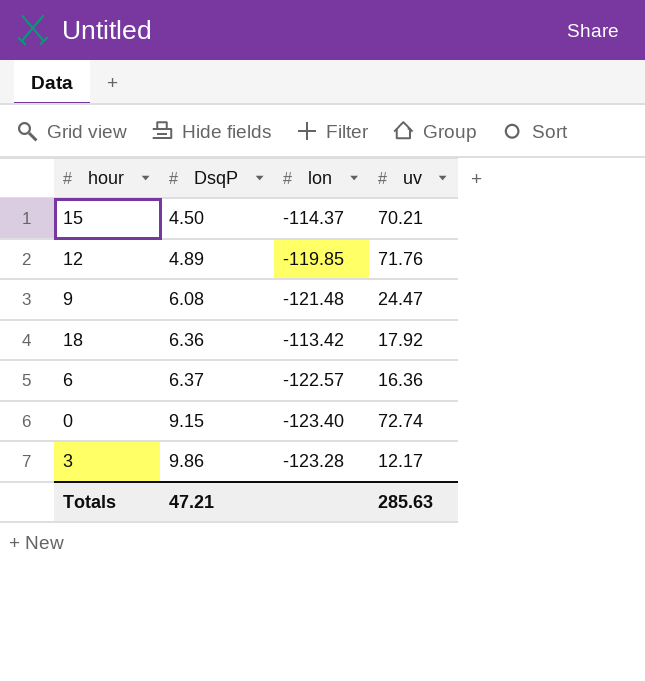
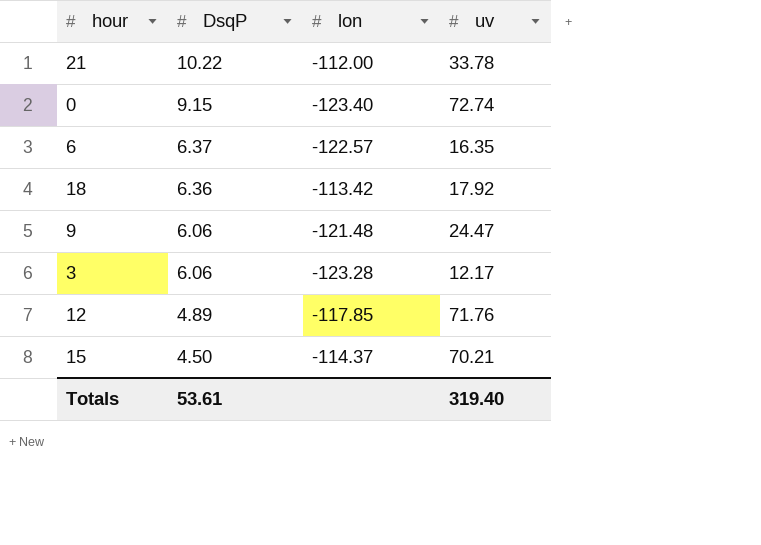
row order: DsqP ascending -> DsqP descending
row 21: none -> 10.22 | -112.00 | 33.78
6 | uv: 16.36 -> 16.35
9 | DsqP: 6.08 -> 6.06
3 | DsqP: 9.86 -> 6.06
12 | lon: -119.85 -> -117.85
Totals | DsqP: 47.21 -> 53.61
Totals | uv: 285.63 -> 319.40

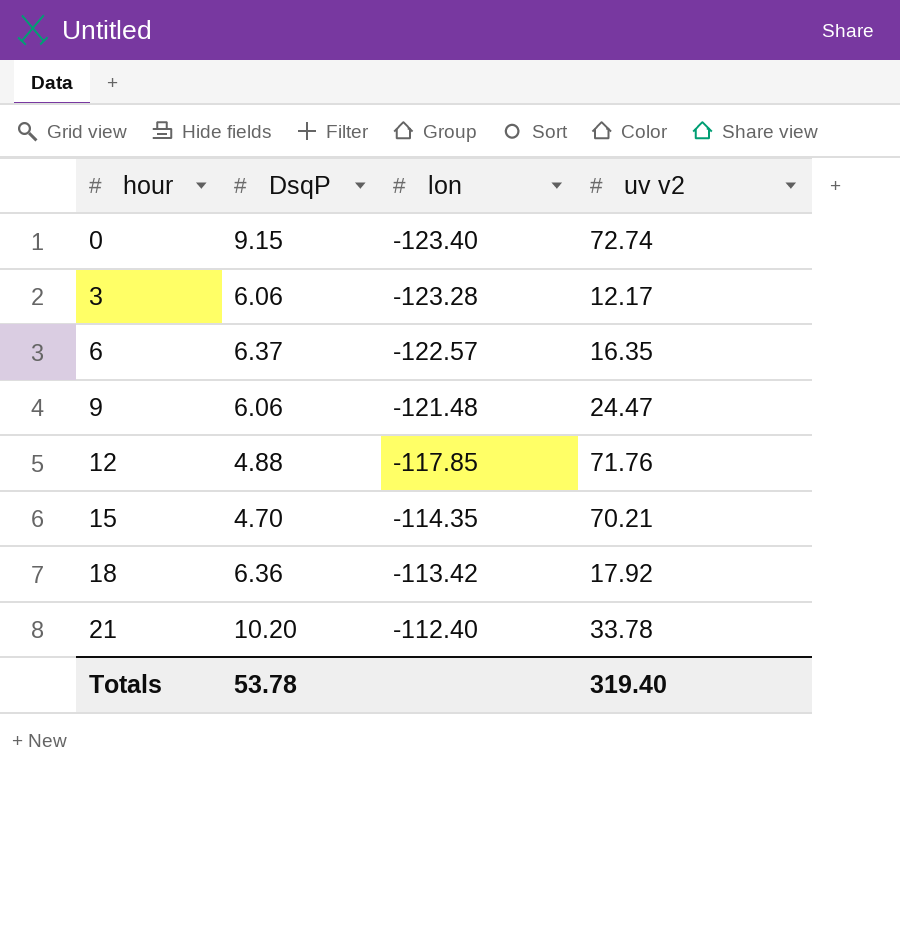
row order: DsqP descending -> hour ascending
column name: uv -> uv v2
12 | DsqP: 4.89 -> 4.88
15 | DsqP: 4.50 -> 4.70
15 | lon: -114.37 -> -114.35
21 | DsqP: 10.22 -> 10.20
21 | lon: -112.00 -> -112.40
Totals | DsqP: 53.61 -> 53.78

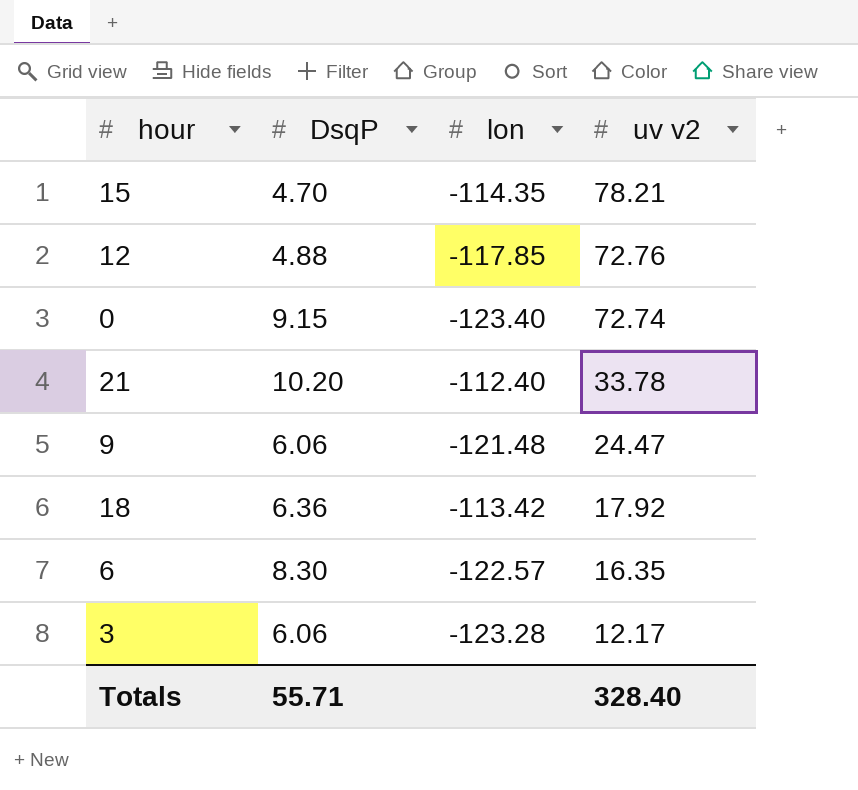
row order: hour ascending -> uv v2 descending
15 | uv v2: 70.21 -> 78.21
12 | uv v2: 71.76 -> 72.76
6 | DsqP: 6.37 -> 8.30
Totals | DsqP: 53.78 -> 55.71
Totals | uv v2: 319.40 -> 328.40

